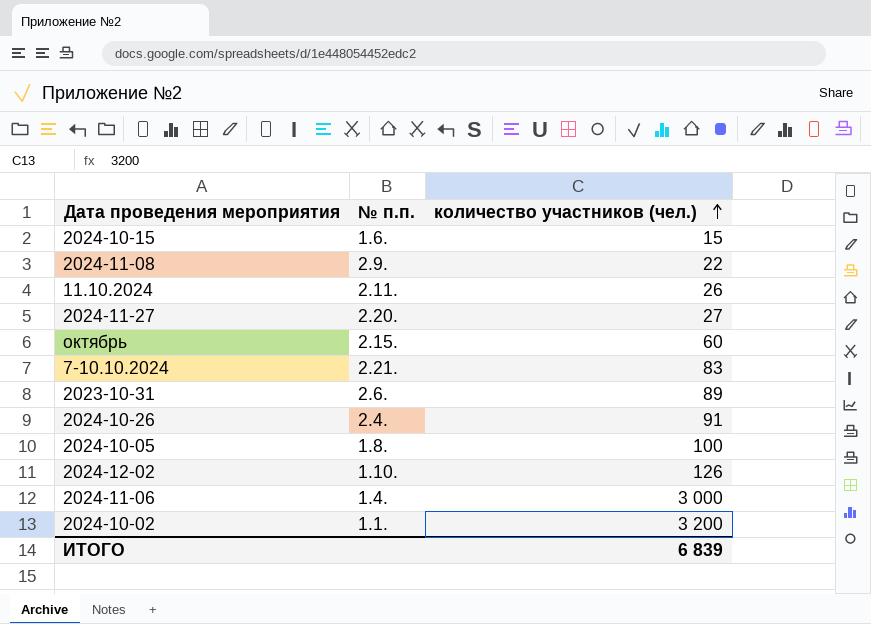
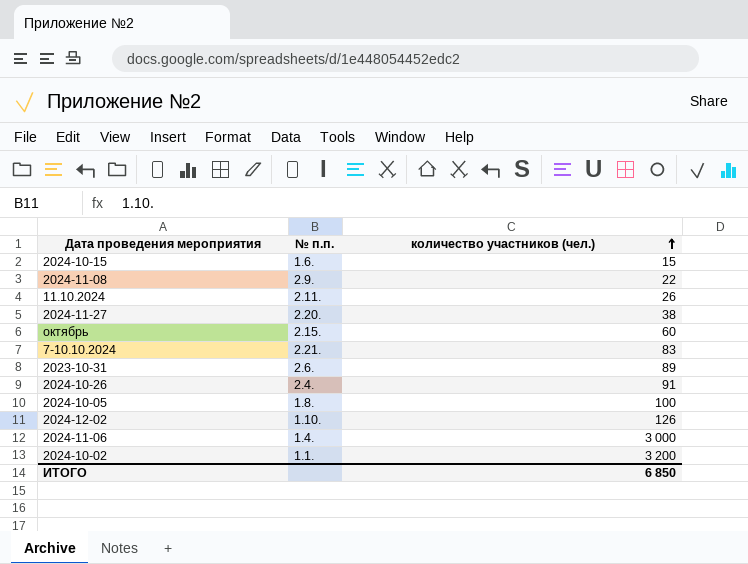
2024-11-27 | количество участников (чел.): 27 -> 38
ИТОГО | количество участников (чел.): 6 839 -> 6 850

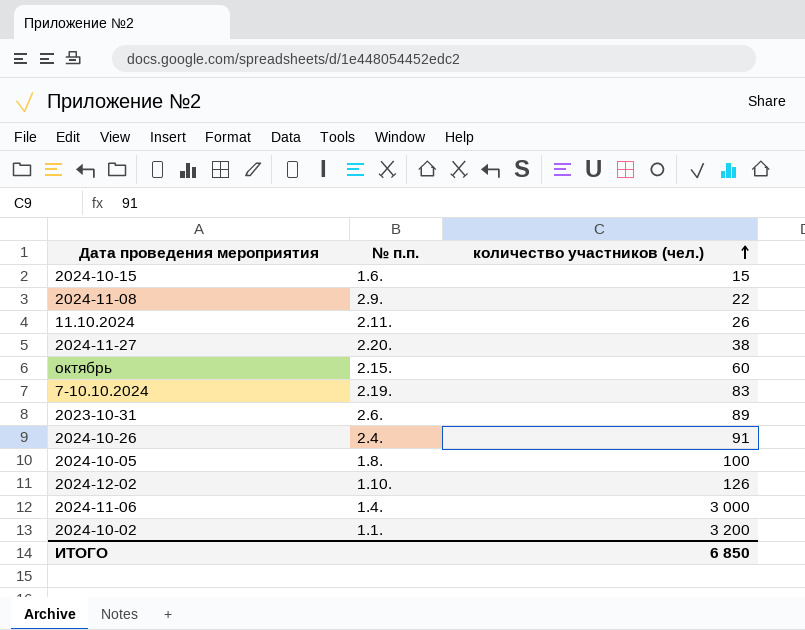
7-10.10.2024 | № п.п.: 2.21. -> 2.19.

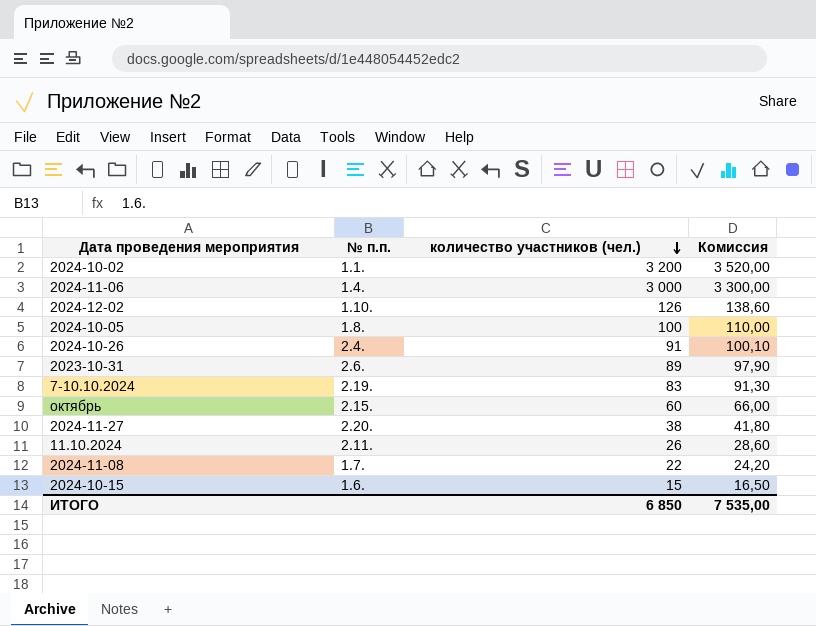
row order: количество участников (чел.) ascending -> количество участников (чел.) descending
column Комиссия | formula: none -> [количество участников (чел.)] * 1,1
2024-11-08 | № п.п.: 2.9. -> 1.7.

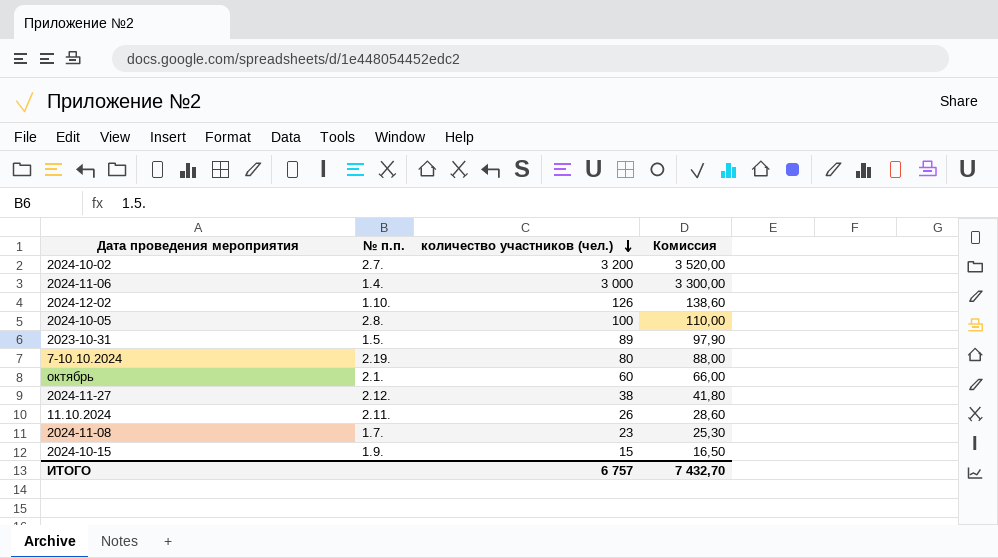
row 2024-10-26: 2.4. | 91 | 100,10 -> none
2024-10-02 | № п.п.: 1.1. -> 2.7.
2024-10-05 | № п.п.: 1.8. -> 2.8.
2023-10-31 | № п.п.: 2.6. -> 1.5.
7-10.10.2024 | количество участников (чел.): 83 -> 80
7-10.10.2024 | Комиссия: 91,30 -> 88,00
октябрь | № п.п.: 2.15. -> 2.1.
2024-11-27 | № п.п.: 2.20. -> 2.12.
2024-11-08 | количество участников (чел.): 22 -> 23
2024-11-08 | Комиссия: 24,20 -> 25,30
2024-10-15 | № п.п.: 1.6. -> 1.9.
ИТОГО | количество участников (чел.): 6 850 -> 6 757
ИТОГО | Комиссия: 7 535,00 -> 7 432,70

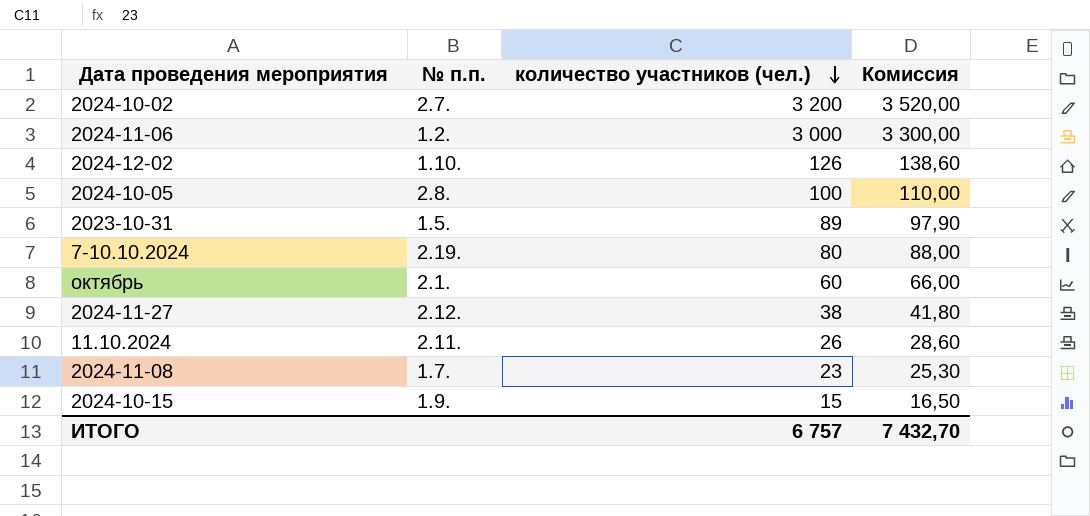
2024-11-06 | № п.п.: 1.4. -> 1.2.

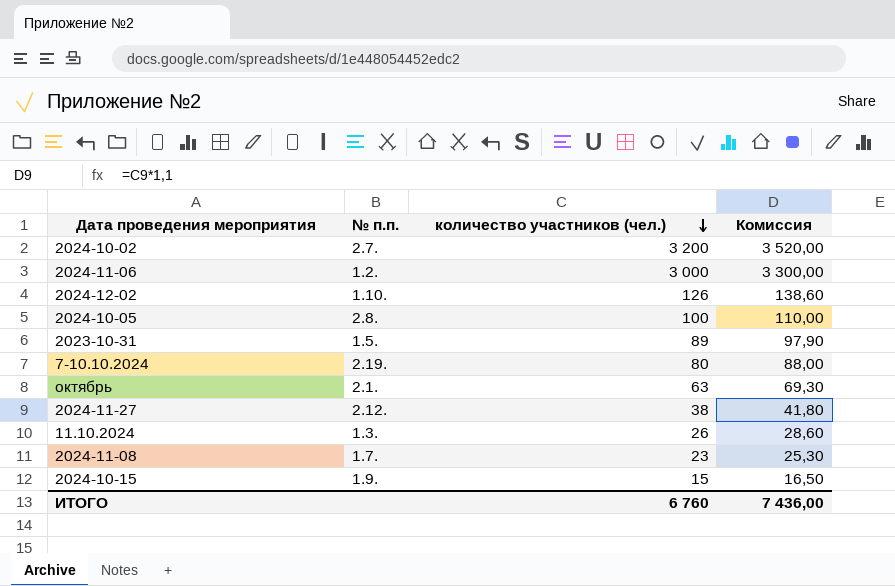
октябрь | количество участников (чел.): 60 -> 63
октябрь | Комиссия: 66,00 -> 69,30
11.10.2024 | № п.п.: 2.11. -> 1.3.
ИТОГО | количество участников (чел.): 6 757 -> 6 760
ИТОГО | Комиссия: 7 432,70 -> 7 436,00

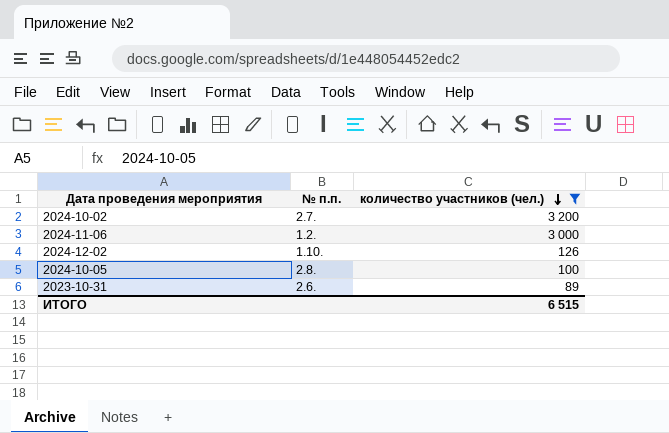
filter: none -> количество участников (чел.) >= 89
column Комиссия | formula: [количество участников (чел.)] * 1,1 -> none
2023-10-31 | № п.п.: 1.5. -> 2.6.
ИТОГО | количество участников (чел.): 6 760 -> 6 515

